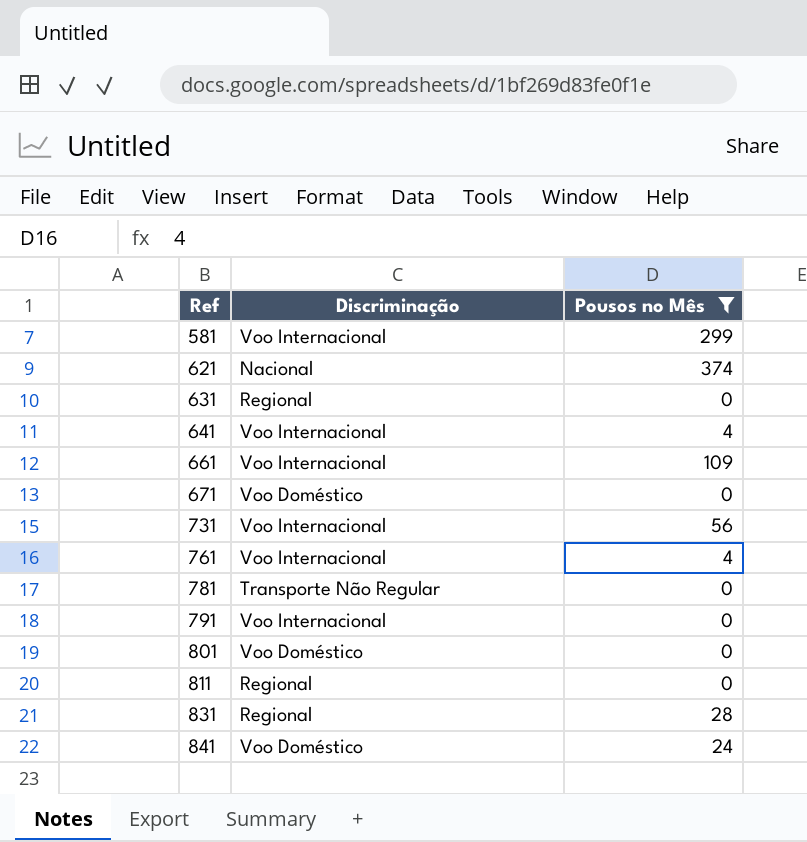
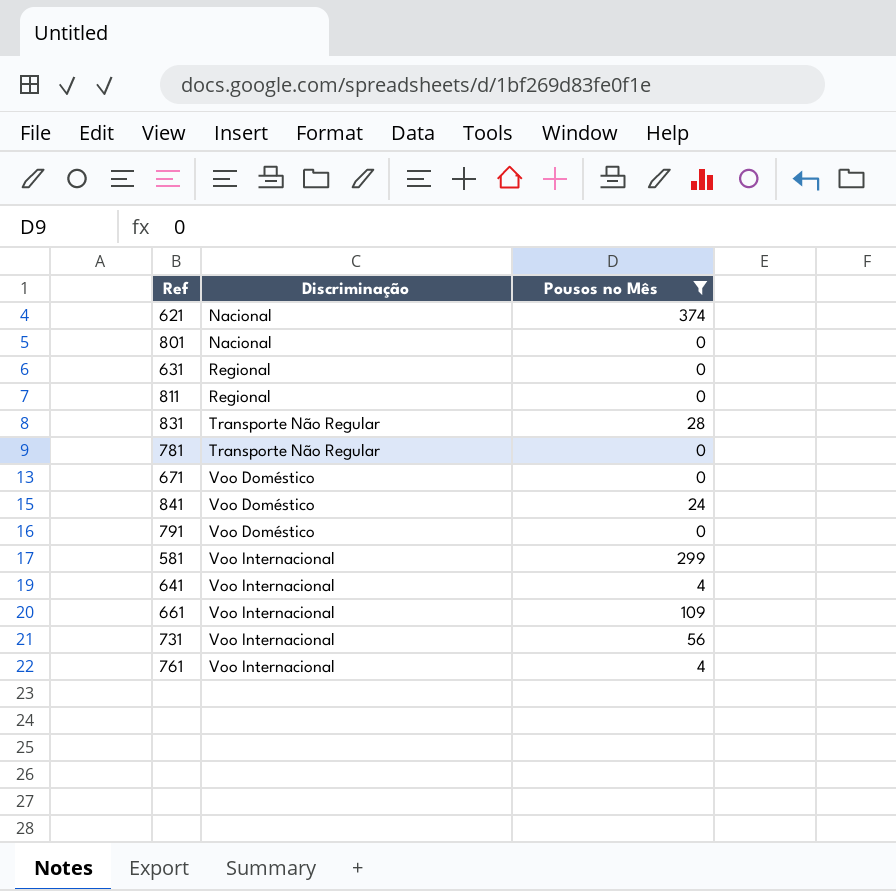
row order: Ref ascending -> Discriminação ascending
801 | Discriminação: Voo Doméstico -> Nacional
831 | Discriminação: Regional -> Transporte Não Regular
791 | Discriminação: Voo Internacional -> Voo Doméstico

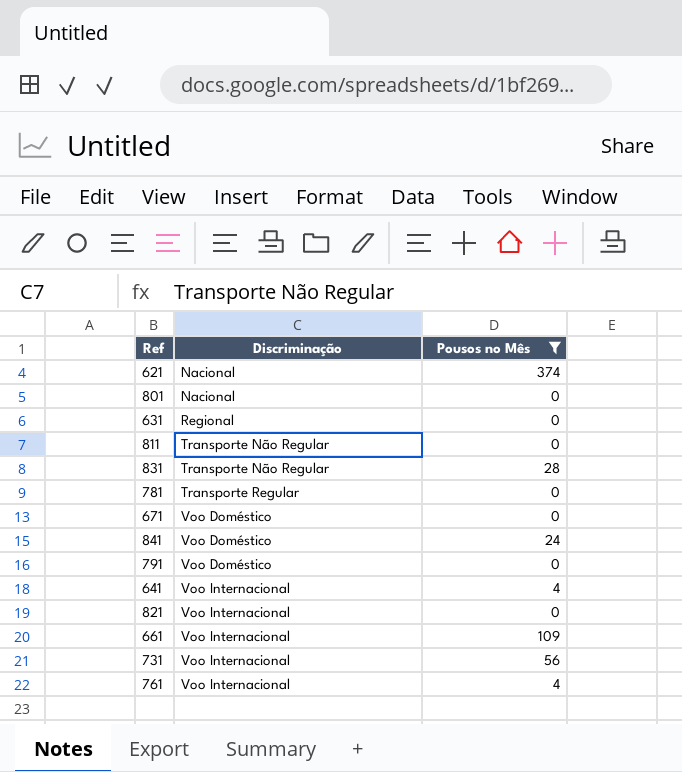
row 581: Voo Internacional | 299 -> none
811 | Discriminação: Regional -> Transporte Não Regular
781 | Discriminação: Transporte Não Regular -> Transporte Regular
row 821: none -> Voo Internacional | 0

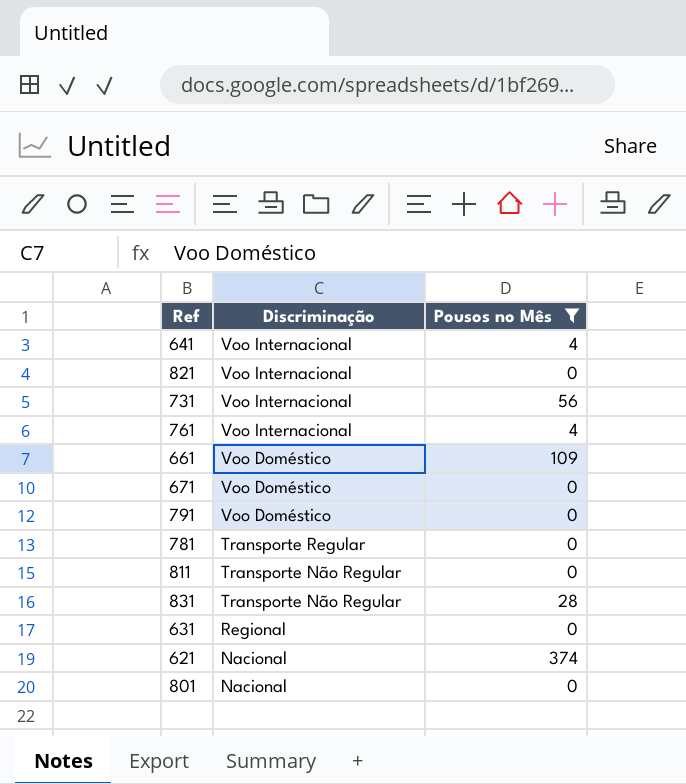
row order: Discriminação ascending -> Discriminação descending
row 841: Voo Doméstico | 24 -> none
661 | Discriminação: Voo Internacional -> Voo Doméstico

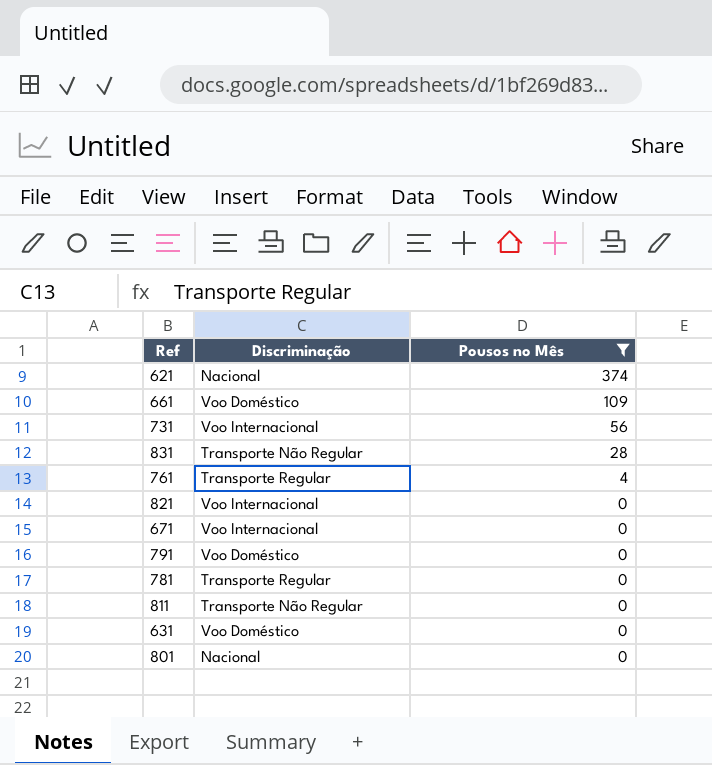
row order: Discriminação descending -> Pousos no Mês descending
row 641: Voo Internacional | 4 -> none
761 | Discriminação: Voo Internacional -> Transporte Regular
671 | Discriminação: Voo Doméstico -> Voo Internacional
631 | Discriminação: Regional -> Voo Doméstico

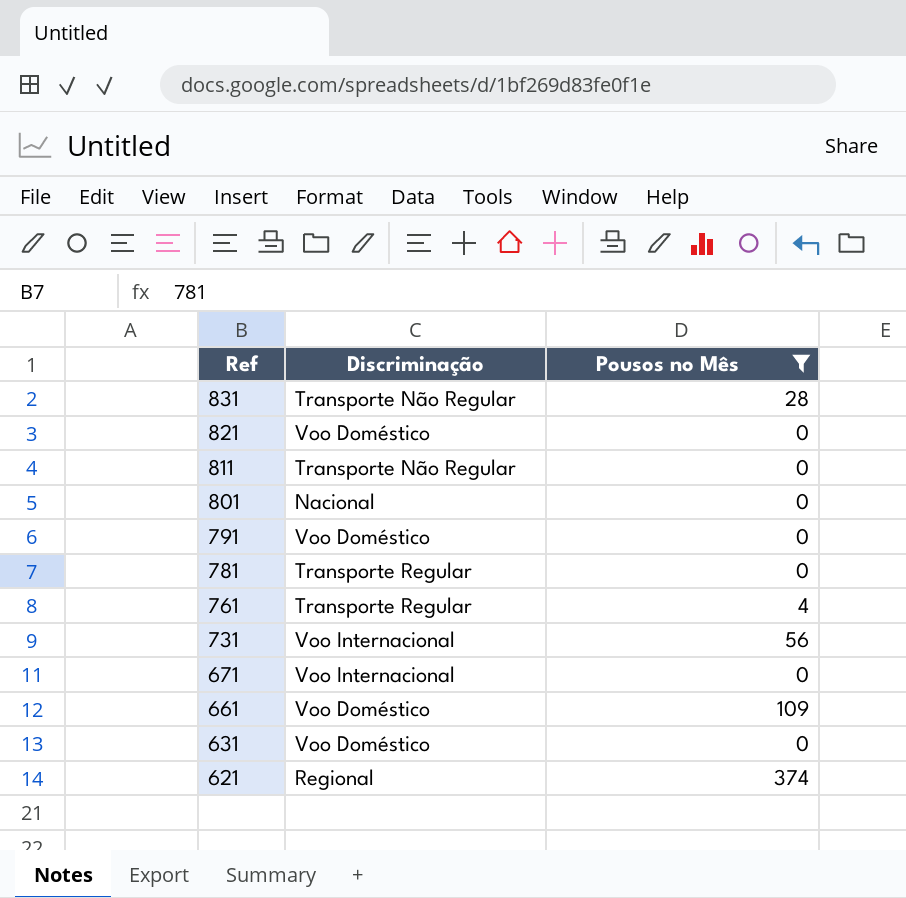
row order: Pousos no Mês descending -> Ref descending
821 | Discriminação: Voo Internacional -> Voo Doméstico
621 | Discriminação: Nacional -> Regional

